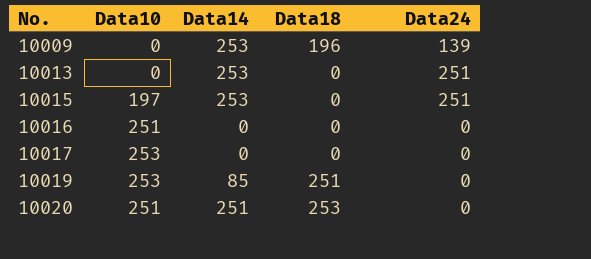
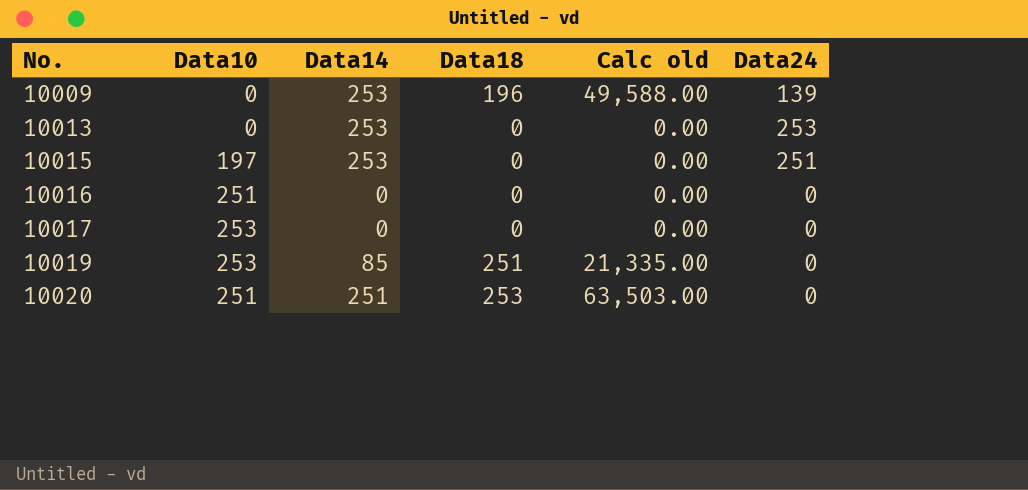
column Calc old | formula: none -> [Data14] * [Data18]
10013 | Data24: 251 -> 253

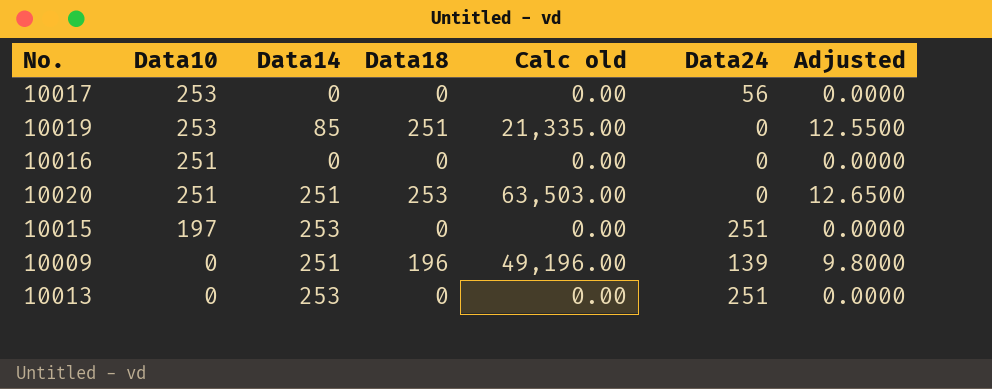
row order: No. ascending -> Data10 descending
column Adjusted | formula: none -> [Data18] * 0.05
10017 | Data24: 0 -> 56
10009 | Data14: 253 -> 251
10009 | Calc old: 49,588.00 -> 49,196.00
10013 | Data24: 253 -> 251

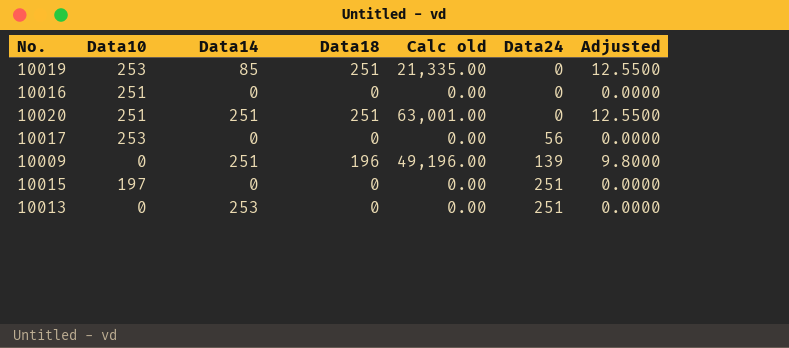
row order: Data10 descending -> Data24 ascending
10020 | Data18: 253 -> 251
10020 | Calc old: 63,503.00 -> 63,001.00
10020 | Adjusted: 12.6500 -> 12.5500
10015 | Data14: 253 -> 0

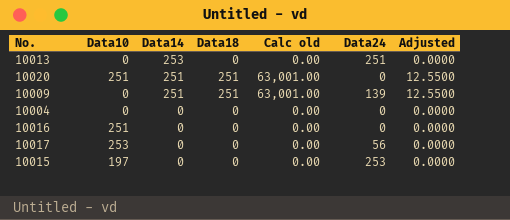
row order: Data24 ascending -> Data14 descending
row 10019: 253 | 85 | 251 | 21,335.00 | 0 | 12.5500 -> none
10009 | Data18: 196 -> 251
10009 | Calc old: 49,196.00 -> 63,001.00
10009 | Adjusted: 9.8000 -> 12.5500
row 10004: none -> 0 | 0 | 0 | 0.00 | 0 | 0.0000
10015 | Data24: 251 -> 253

